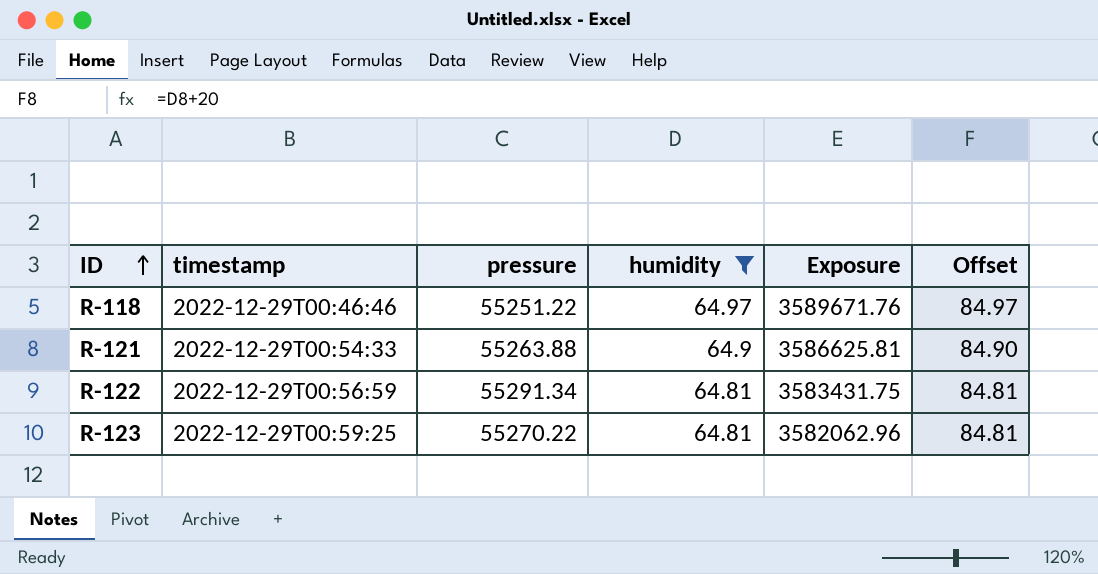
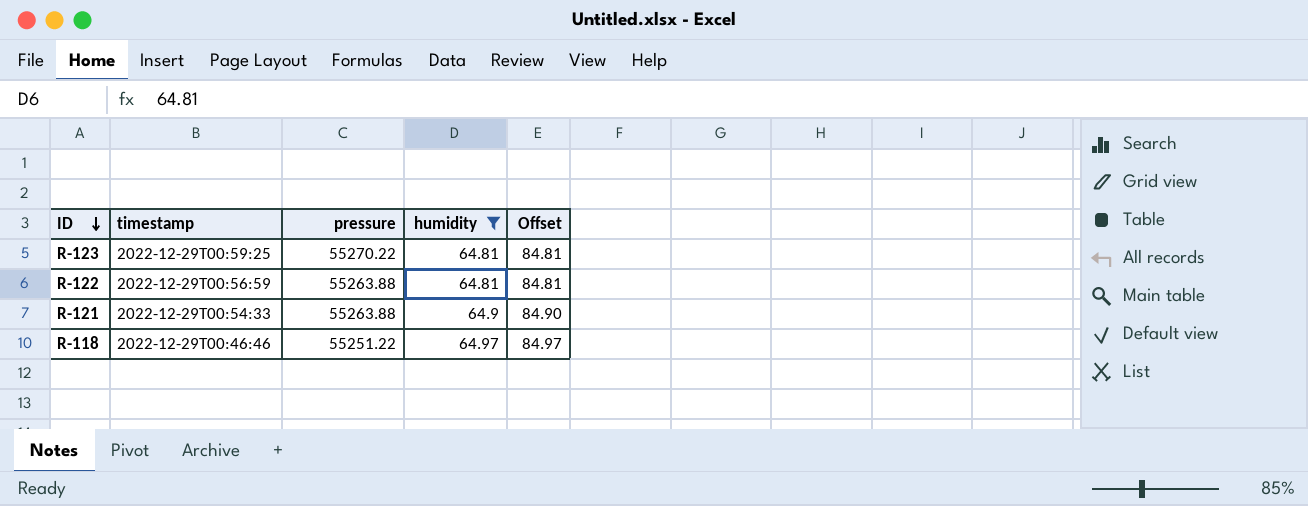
row order: ID ascending -> ID descending
column Exposure | formula: [pressure] * [humidity] -> none
R-122 | pressure: 55291.34 -> 55263.88

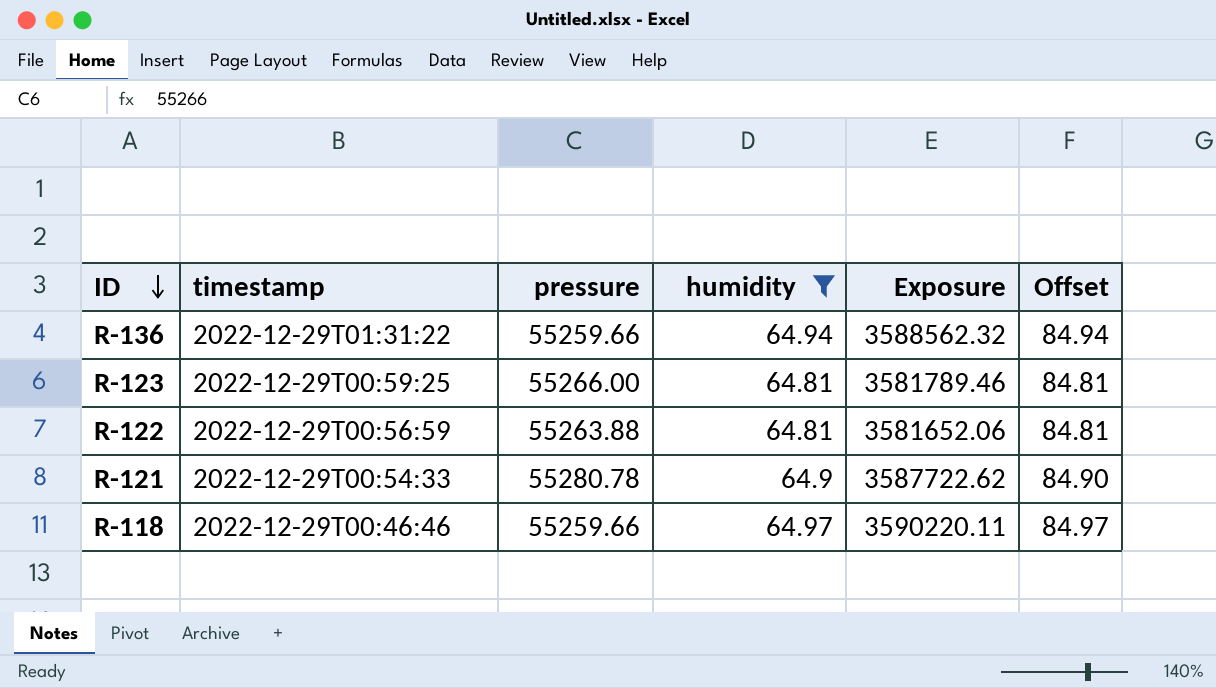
column Exposure | formula: none -> [pressure] * [humidity]
row R-136: none -> 2022-12-29T01:31:22 | 55259.66 | 64.94 | 3588562.32 | 84.94
R-123 | pressure: 55270.22 -> 55266.00
R-121 | pressure: 55263.88 -> 55280.78
R-118 | pressure: 55251.22 -> 55259.66

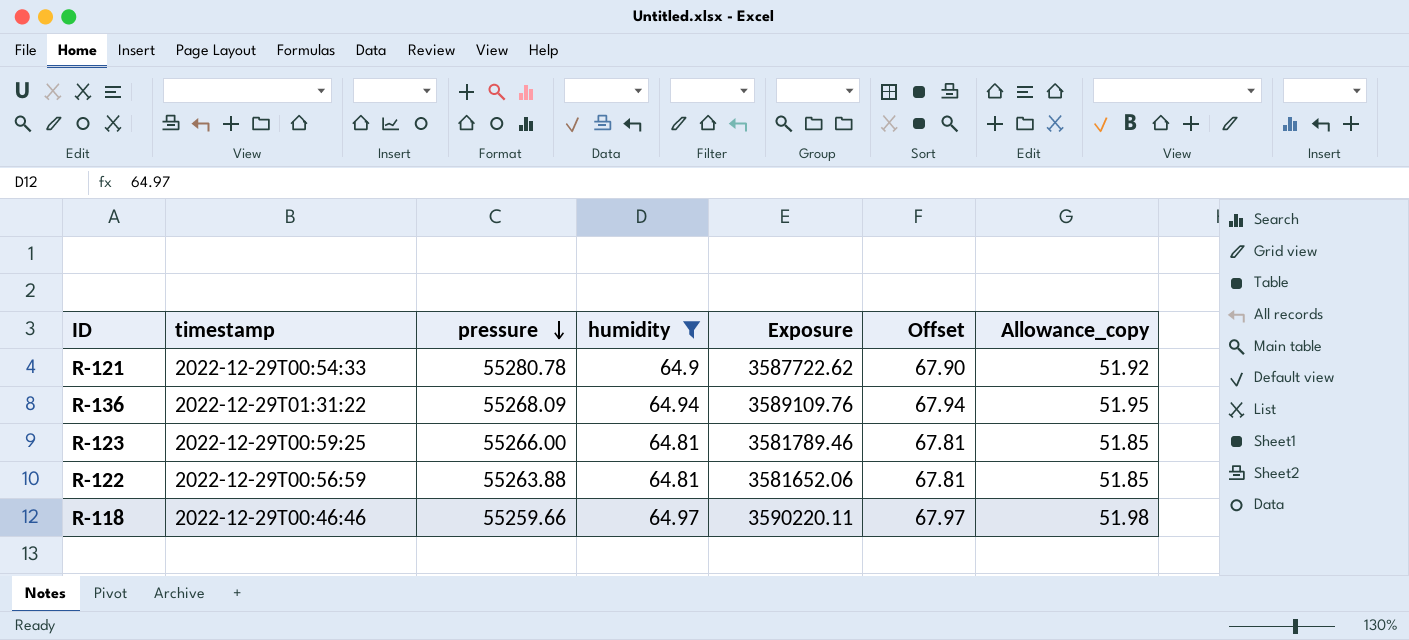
row order: ID descending -> pressure descending
column Offset | formula: [humidity] + 20 -> [humidity] + 3
column Allowance_copy | formula: none -> [humidity] * 0.8
R-136 | pressure: 55259.66 -> 55268.09
R-136 | Exposure: 3588562.32 -> 3589109.76

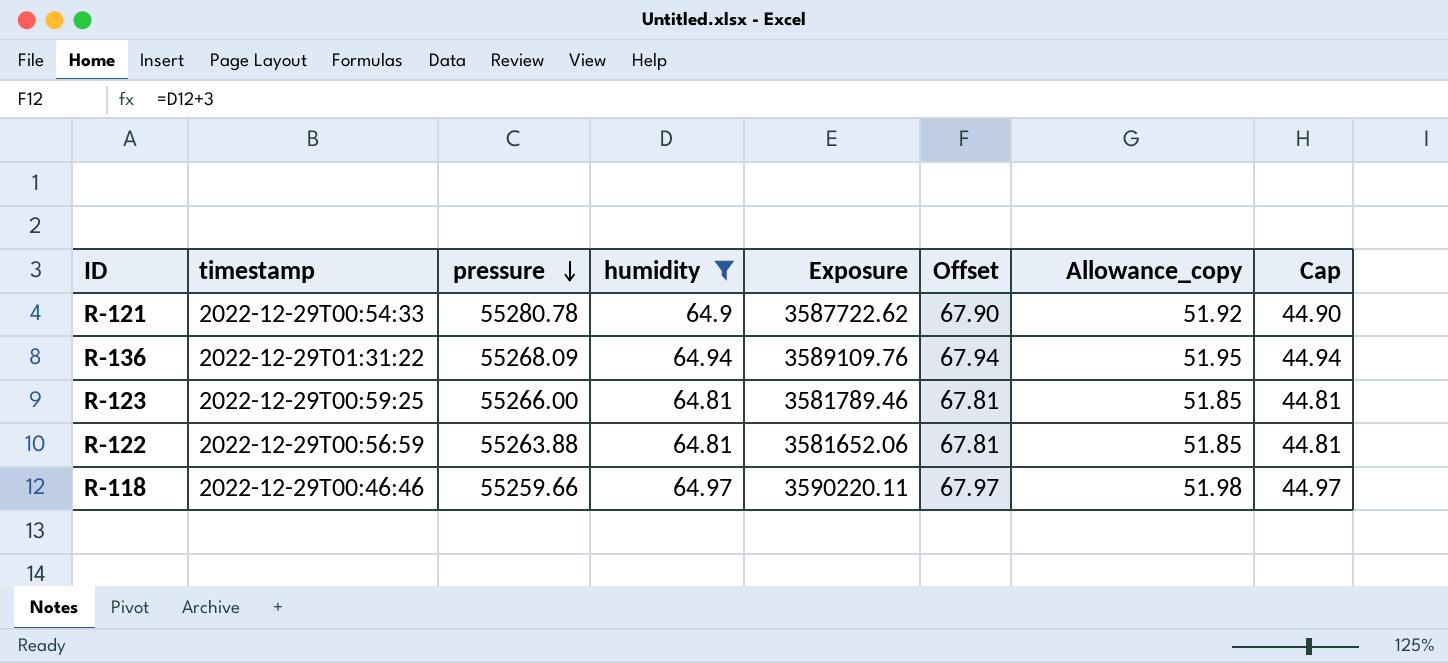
column Cap | formula: none -> [humidity] - 20

